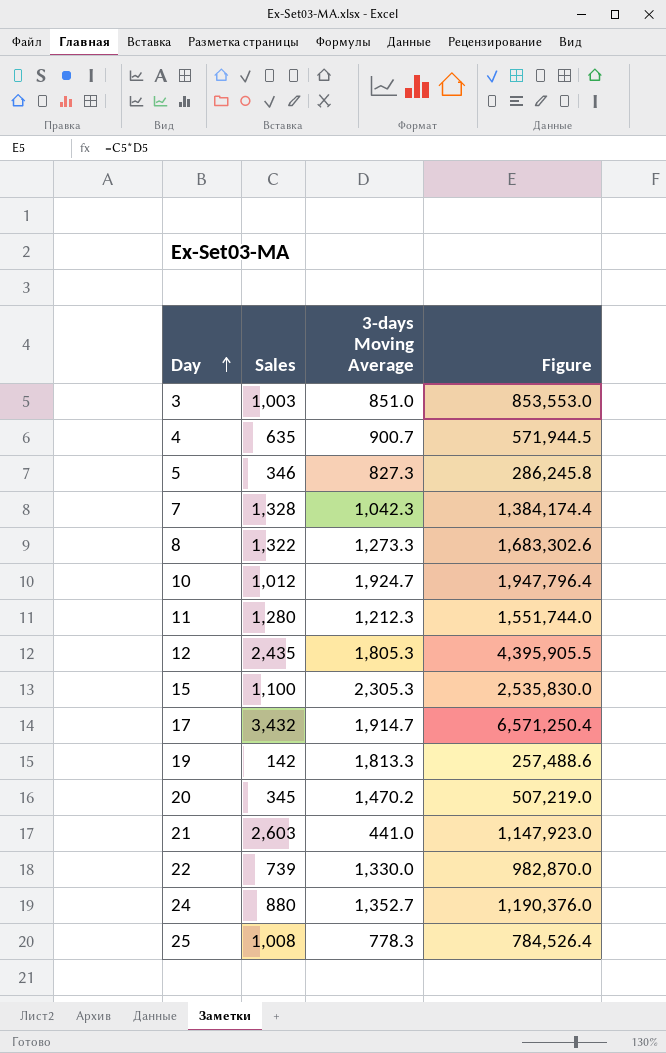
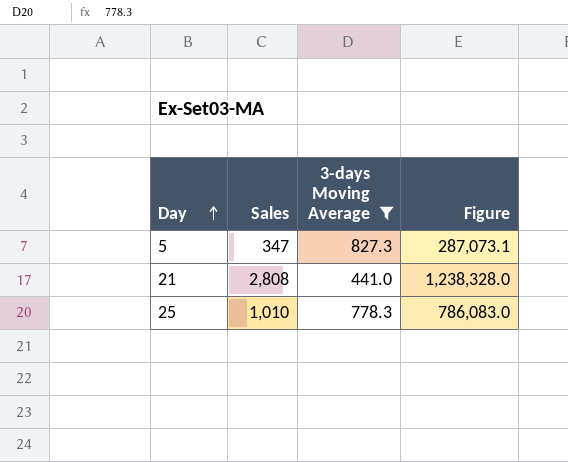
filter: none -> 3-days Moving Average <= 827.3
5 | Sales: 346 -> 347
5 | Figure: 286,245.8 -> 287,073.1
21 | Sales: 2,603 -> 2,808
21 | Figure: 1,147,923.0 -> 1,238,328.0
25 | Sales: 1,008 -> 1,010
25 | Figure: 784,526.4 -> 786,083.0

